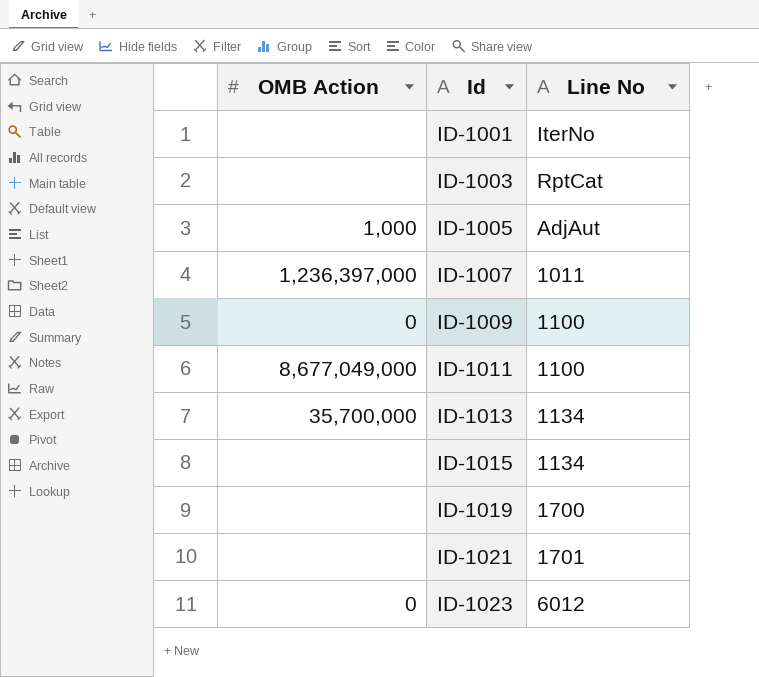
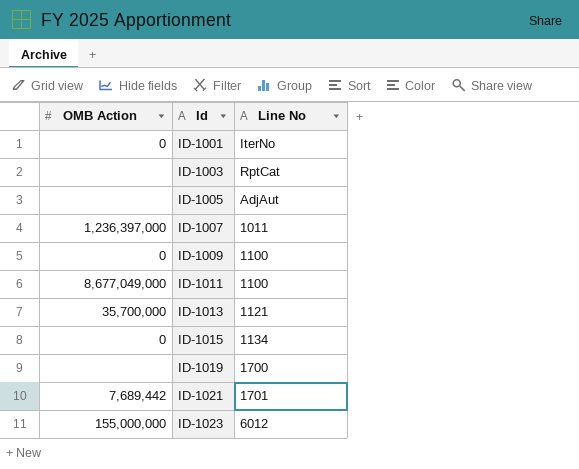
ID-1001 | OMB Action: none -> 0
ID-1005 | OMB Action: 1,000 -> none
ID-1013 | Line No: 1134 -> 1121
ID-1015 | OMB Action: none -> 0
ID-1021 | OMB Action: none -> 7,689,442
ID-1023 | OMB Action: 0 -> 155,000,000

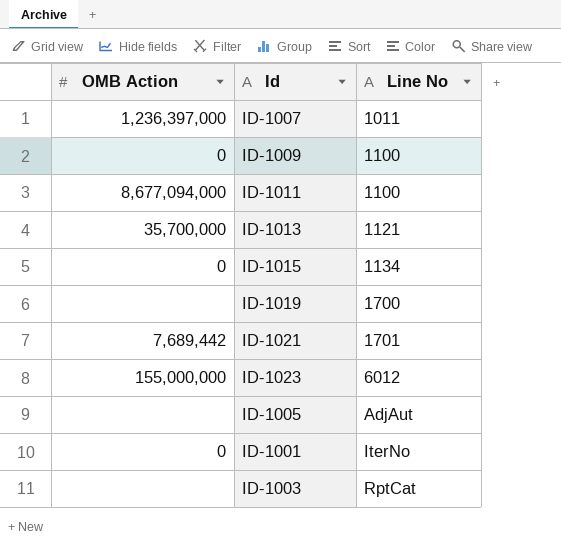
row order: Id ascending -> Line No ascending
ID-1011 | OMB Action: 8,677,049,000 -> 8,677,094,000

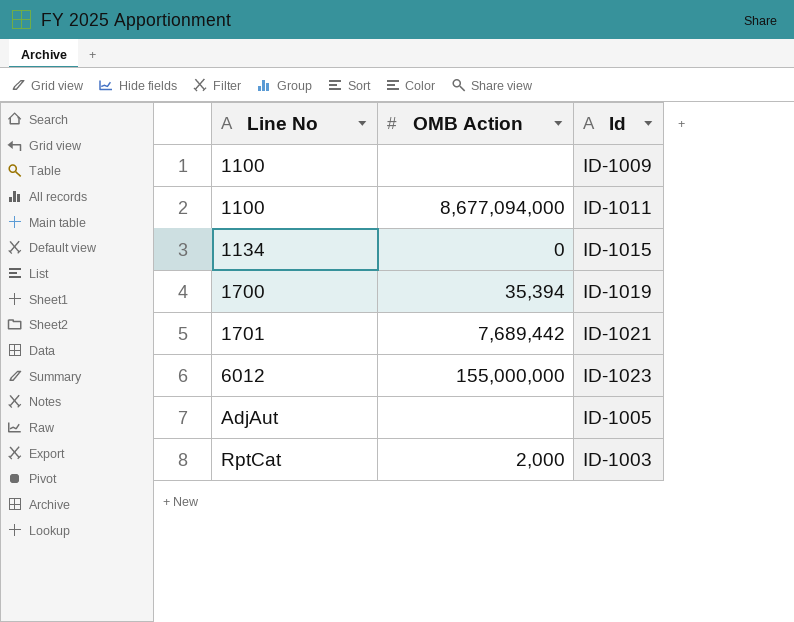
column Line No | position: 3 -> 1
row ID-1007: 1,236,397,000 | 1011 -> none
row ID-1013: 35,700,000 | 1121 -> none
row ID-1001: 0 | IterNo -> none
ID-1009 | OMB Action: 0 -> none
ID-1019 | OMB Action: none -> 35,394
ID-1003 | OMB Action: none -> 2,000

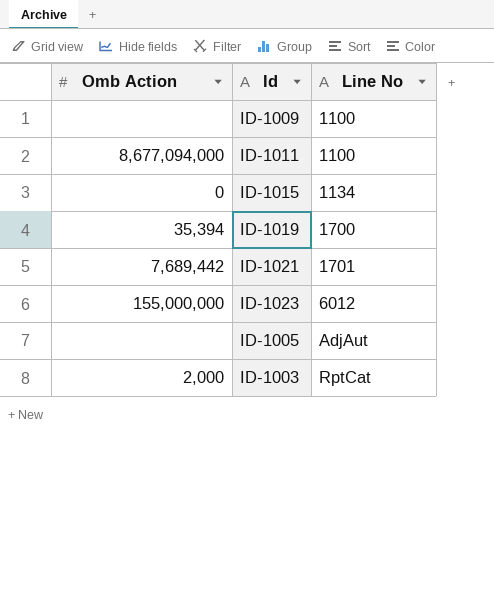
column name: OMB Action -> Omb Action
column Line No | position: 1 -> 3

